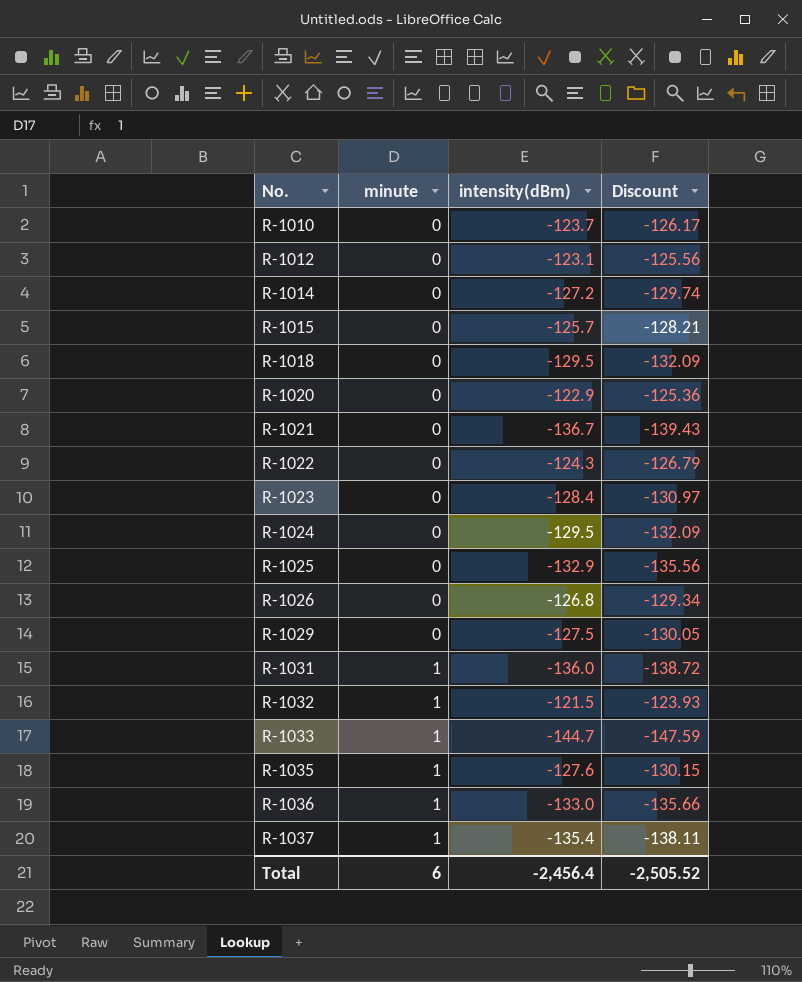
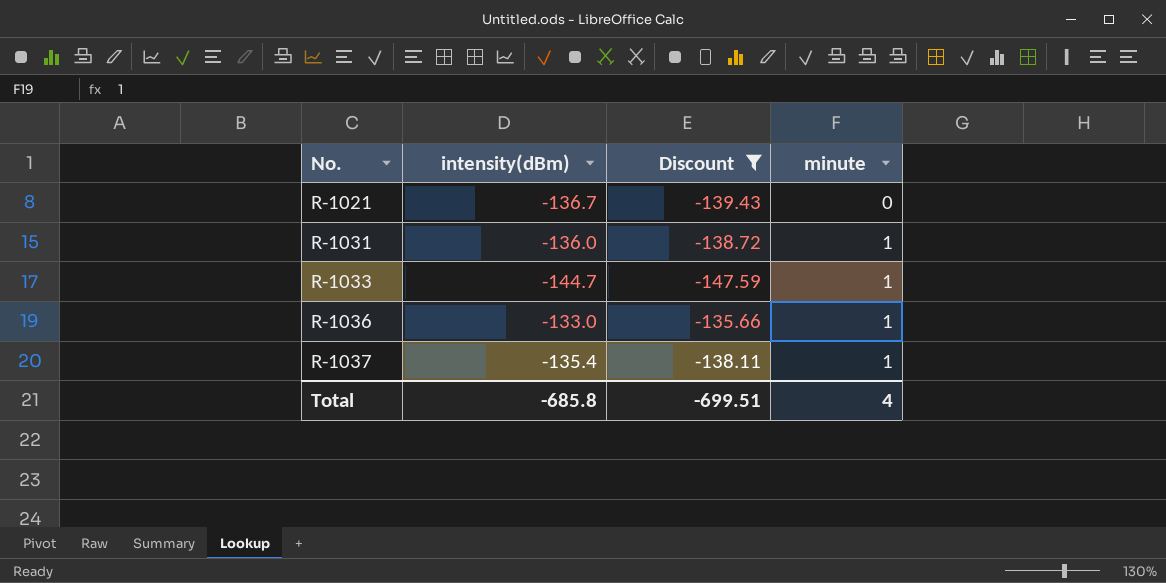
filter: none -> Discount <= -135.66
column minute | position: 2 -> 4
Total | intensity(dBm): -2,456.4 -> -685.8
Total | Discount: -2,505.52 -> -699.51
Total | minute: 6 -> 4

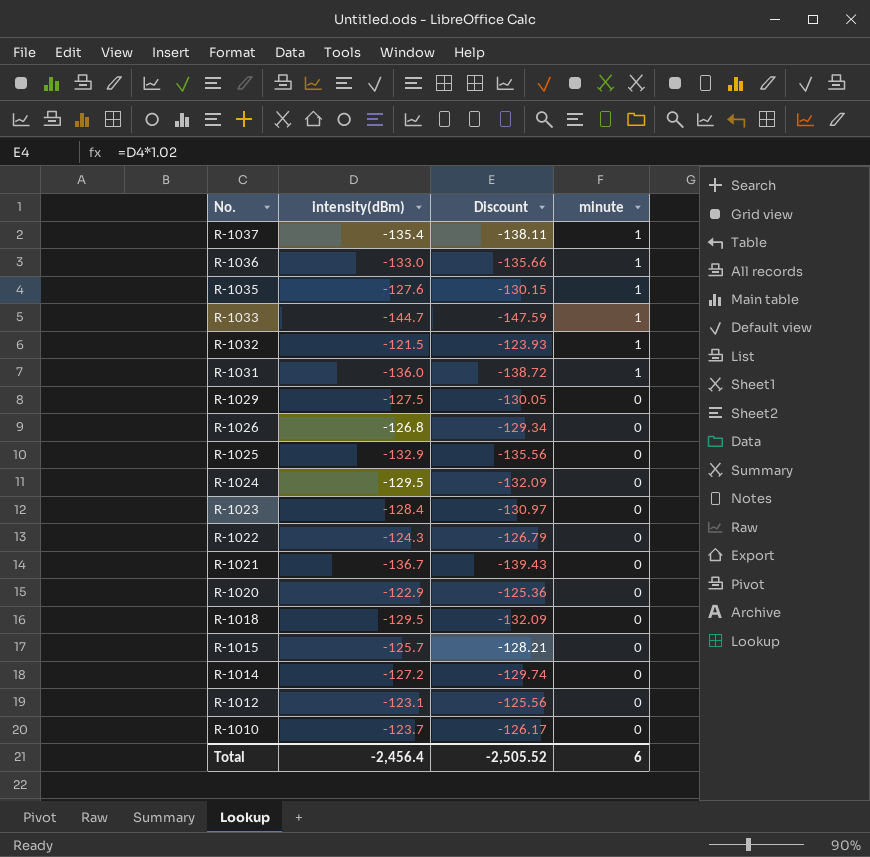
filter: Discount <= -135.66 -> none
row order: No. ascending -> No. descending
Total | intensity(dBm): -685.8 -> -2,456.4
Total | Discount: -699.51 -> -2,505.52
Total | minute: 4 -> 6

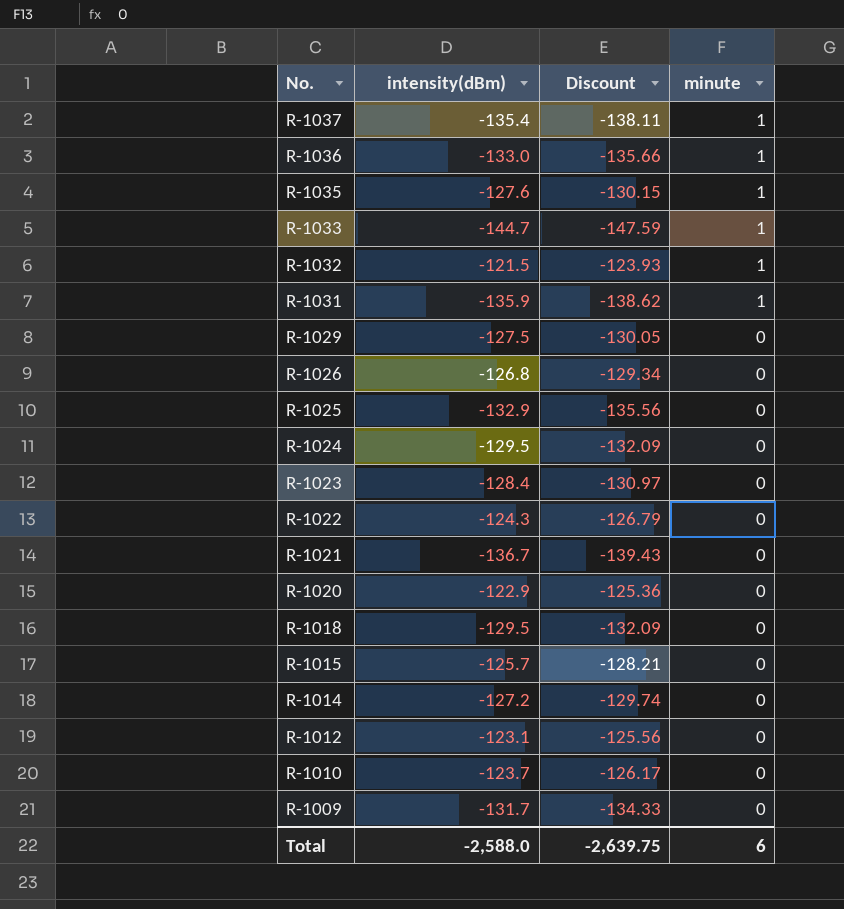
R-1031 | intensity(dBm): -136.0 -> -135.9
R-1031 | Discount: -138.72 -> -138.62
row R-1009: none -> -131.7 | -134.33 | 0
Total | intensity(dBm): -2,456.4 -> -2,588.0
Total | Discount: -2,505.52 -> -2,639.75

